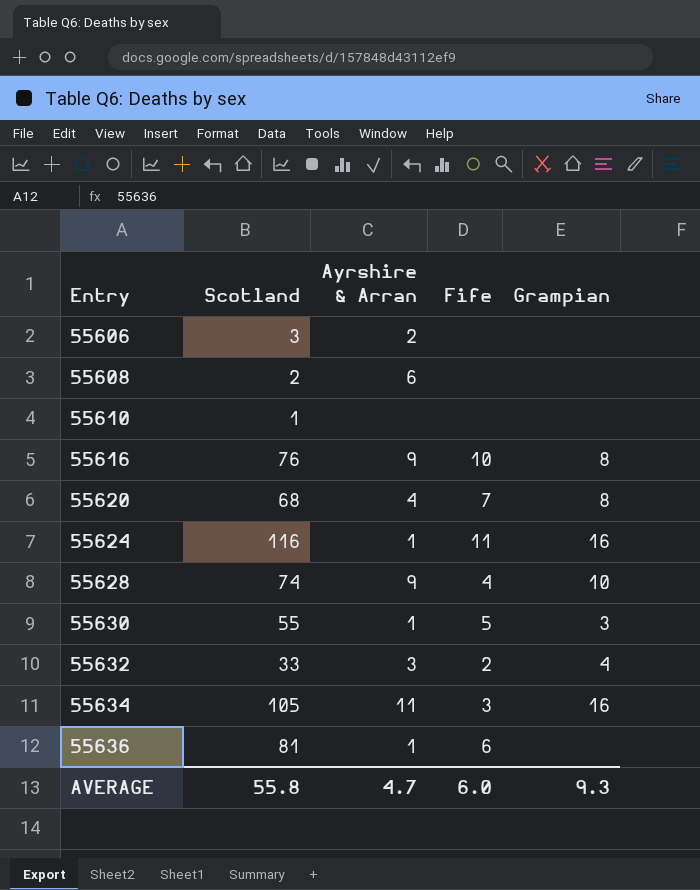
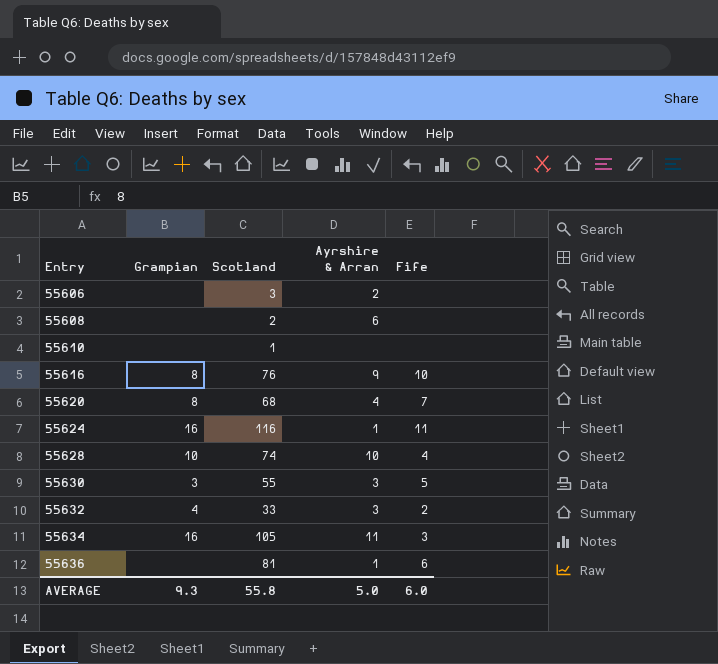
column Grampian | position: 5 -> 2
55628 | Ayrshire & Arran: 9 -> 10
55630 | Ayrshire & Arran: 1 -> 3
AVERAGE | Ayrshire & Arran: 4.7 -> 5.0

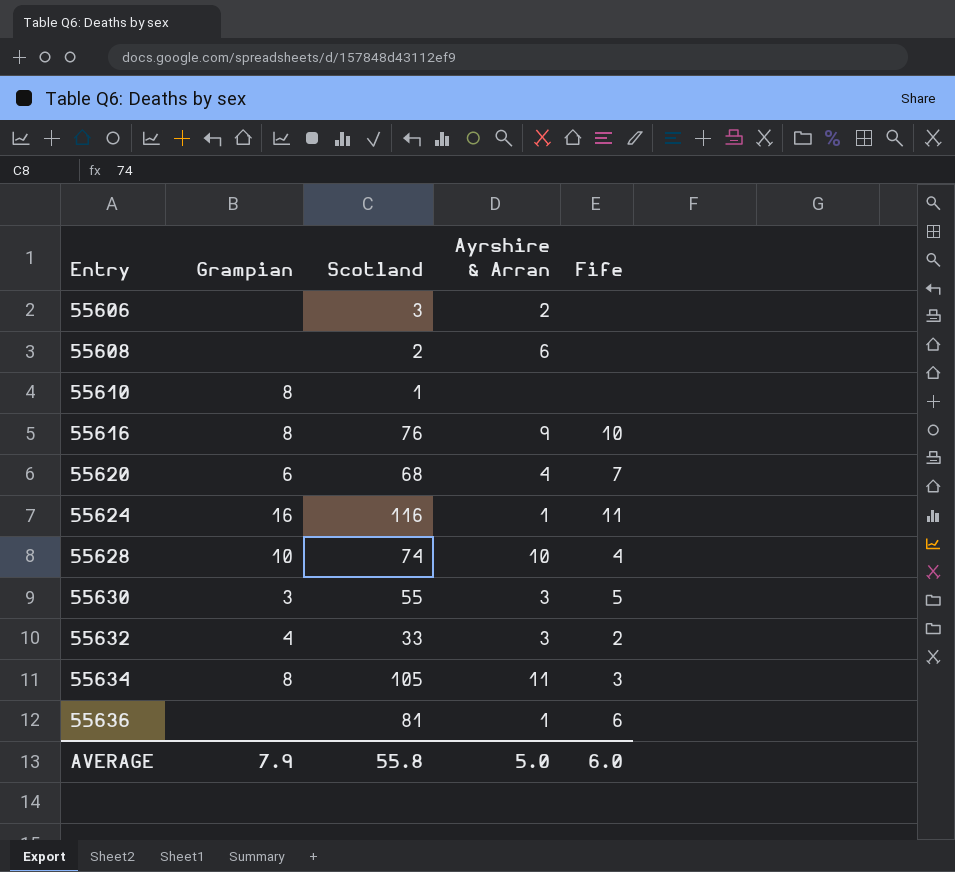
55610 | Grampian: none -> 8
55620 | Grampian: 8 -> 6
55634 | Grampian: 16 -> 8
AVERAGE | Grampian: 9.3 -> 7.9

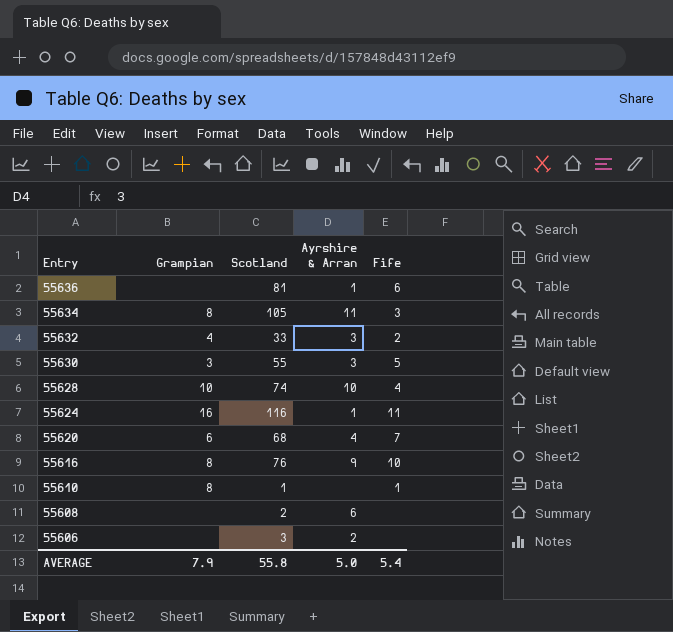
row order: Entry ascending -> Entry descending
55610 | Fife: none -> 1
AVERAGE | Fife: 6.0 -> 5.4

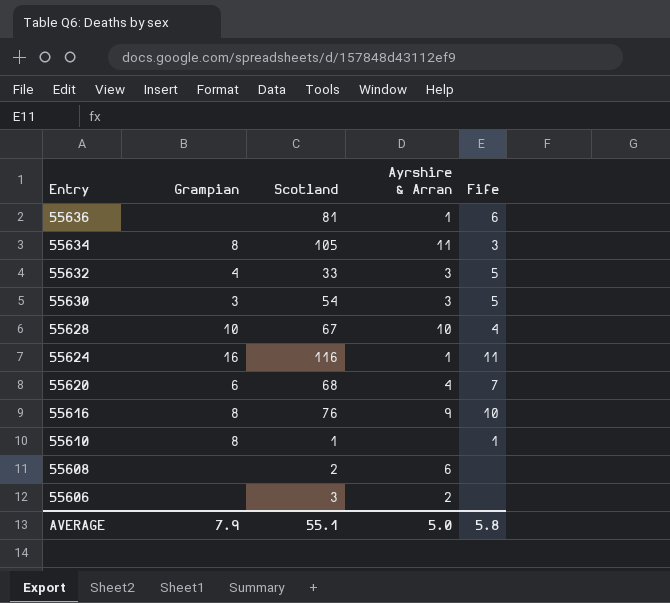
55632 | Fife: 2 -> 5
55630 | Scotland: 55 -> 54
55628 | Scotland: 74 -> 67
AVERAGE | Scotland: 55.8 -> 55.1
AVERAGE | Fife: 5.4 -> 5.8

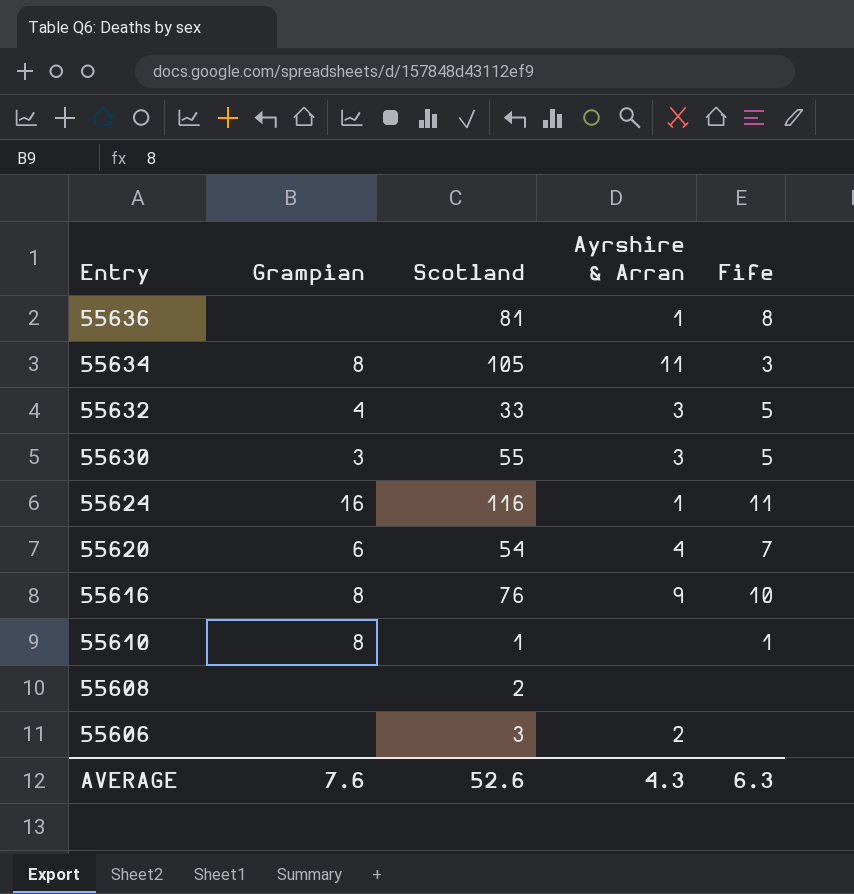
row 55628: 10 | 67 | 10 | 4 -> none
55636 | Fife: 6 -> 8
55630 | Scotland: 54 -> 55
55620 | Scotland: 68 -> 54
55608 | Ayrshire & Arran: 6 -> none
AVERAGE | Grampian: 7.9 -> 7.6
AVERAGE | Scotland: 55.1 -> 52.6
AVERAGE | Ayrshire & Arran: 5.0 -> 4.3
AVERAGE | Fife: 5.8 -> 6.3

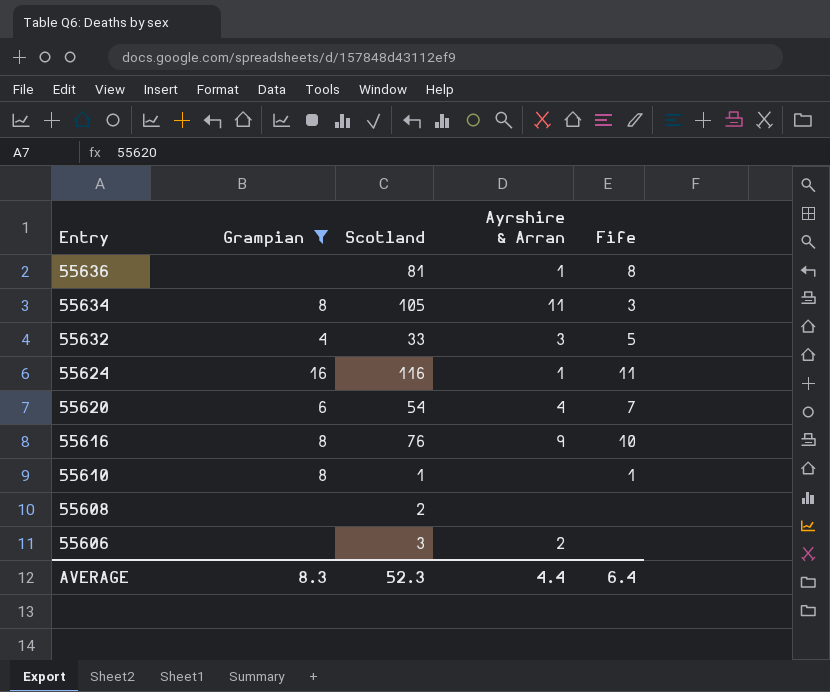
filter: none -> Grampian != 3
AVERAGE | Grampian: 7.6 -> 8.3
AVERAGE | Scotland: 52.6 -> 52.3
AVERAGE | Ayrshire & Arran: 4.3 -> 4.4
AVERAGE | Fife: 6.3 -> 6.4

